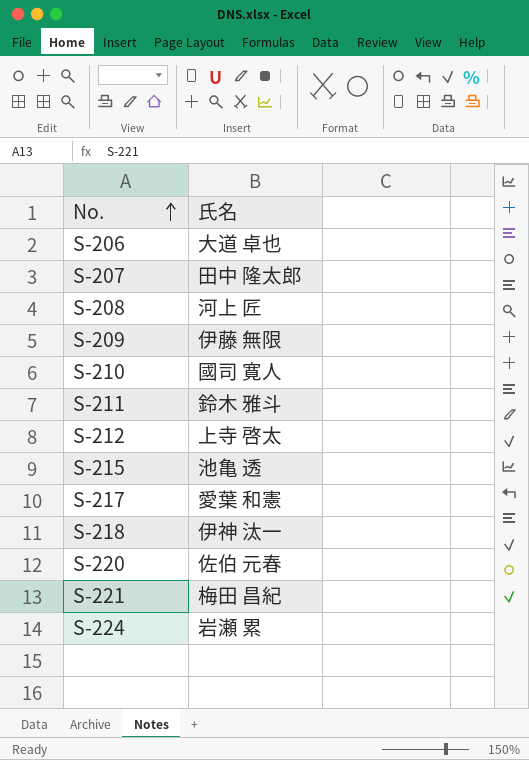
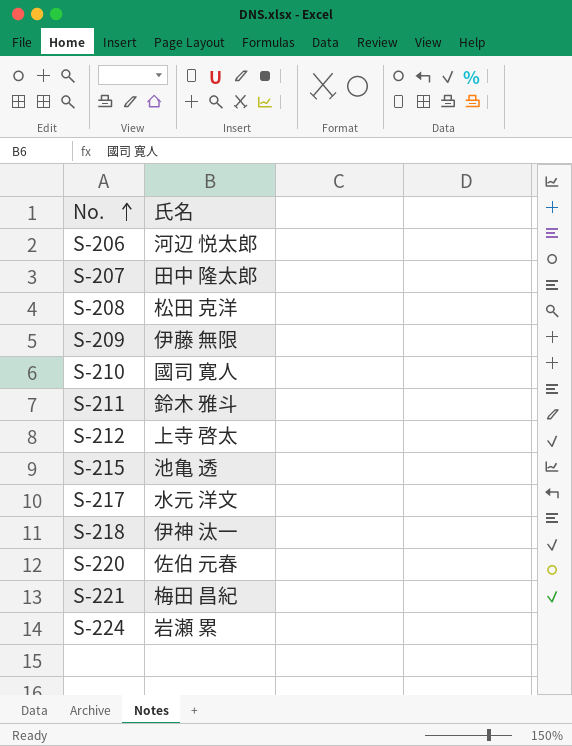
S-206 | 氏名: 大道 卓也 -> 河辺 悦太郎
S-208 | 氏名: 河上 匠 -> 松田 克洋
S-217 | 氏名: 愛葉 和憲 -> 水元 洋文

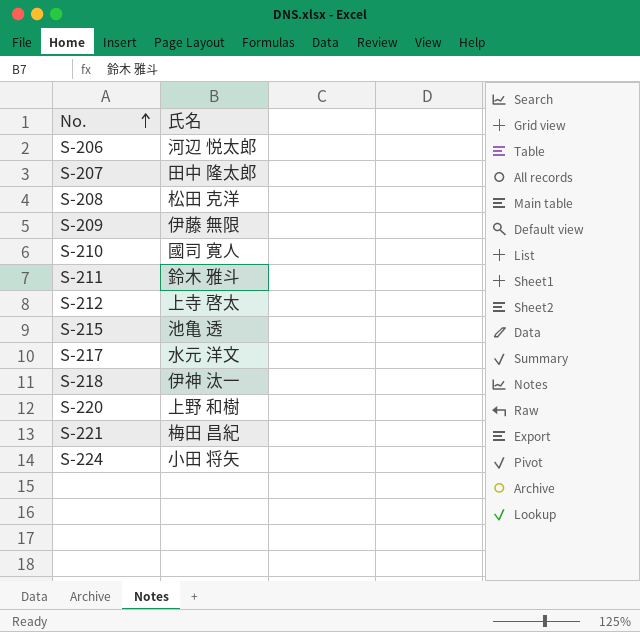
S-220 | 氏名: 佐伯 元春 -> 上野 和樹
S-224 | 氏名: 岩瀬 累 -> 小田 将矢

